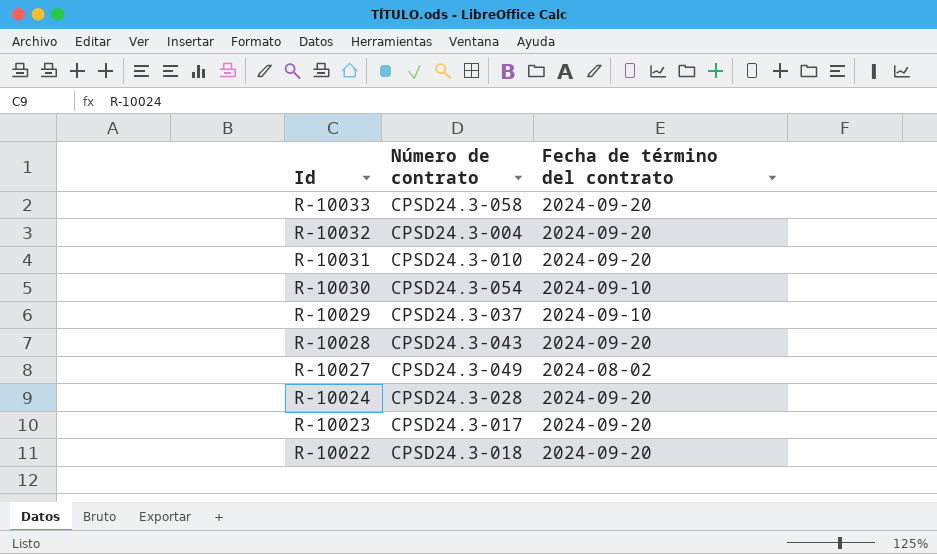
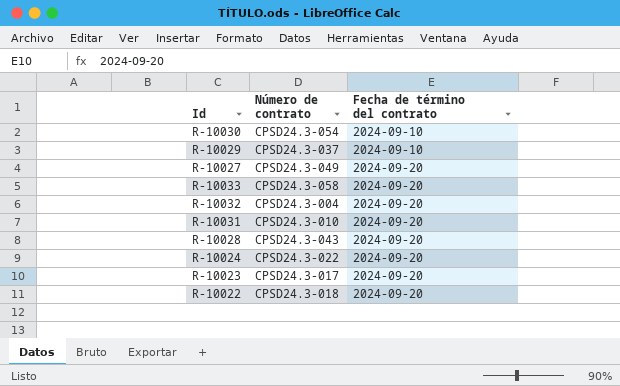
row order: Id descending -> Fecha de término del contrato ascending
R-10027 | Fecha de término del contrato: 2024-08-02 -> 2024-09-20
R-10024 | Número de contrato: CPSD24.3-028 -> CPSD24.3-022

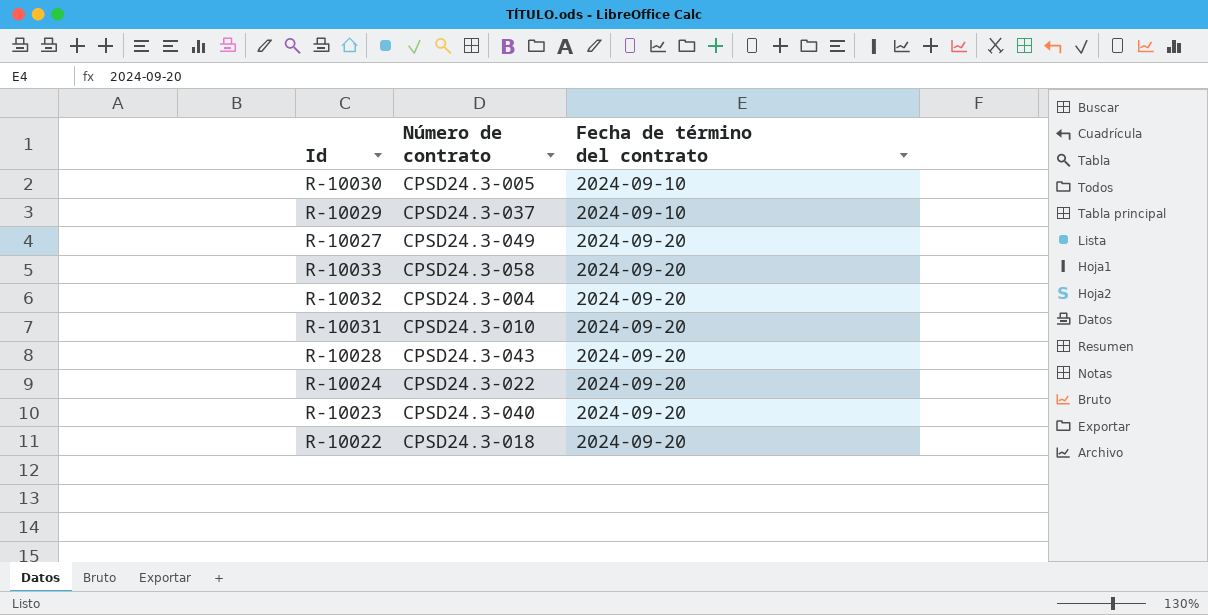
R-10030 | Número de contrato: CPSD24.3-054 -> CPSD24.3-005
R-10023 | Número de contrato: CPSD24.3-017 -> CPSD24.3-040

